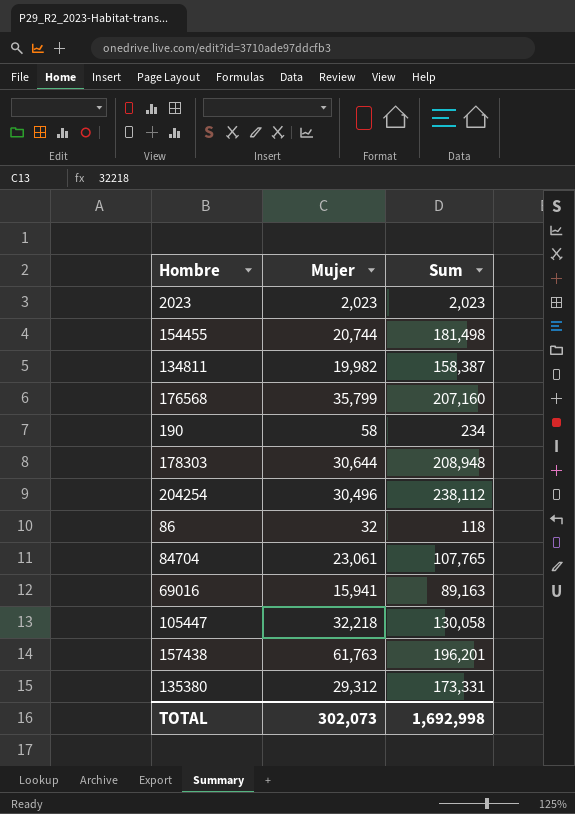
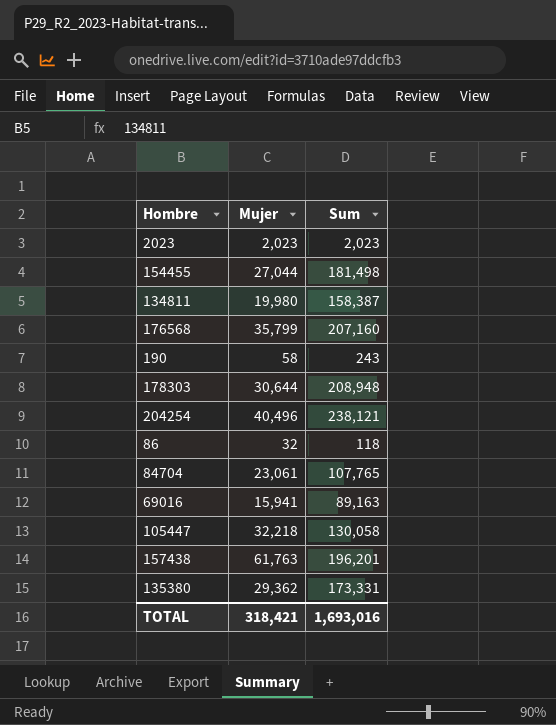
154455 | Mujer: 20,744 -> 27,044
134811 | Mujer: 19,982 -> 19,980
190 | Sum: 234 -> 243
204254 | Mujer: 30,496 -> 40,496
204254 | Sum: 238,112 -> 238,121
135380 | Mujer: 29,312 -> 29,362
TOTAL | Mujer: 302,073 -> 318,421
TOTAL | Sum: 1,692,998 -> 1,693,016

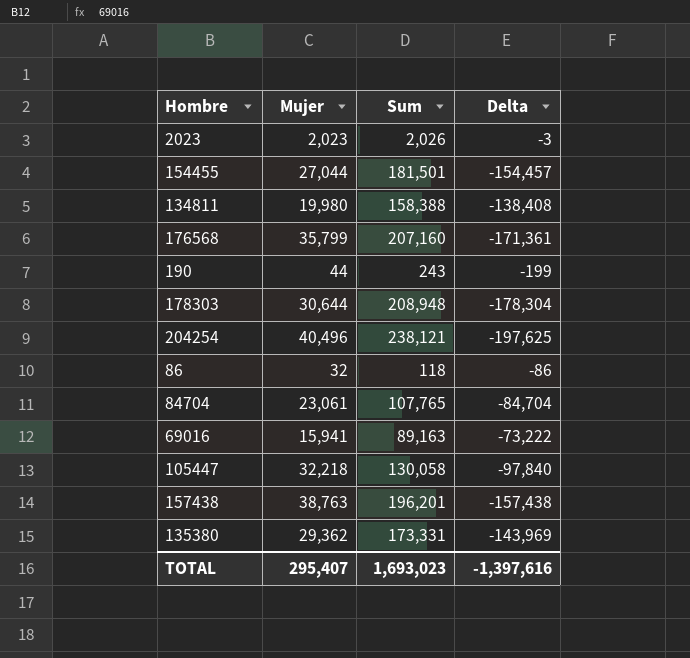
column Delta | formula: none -> [Mujer] - [Sum]
2023 | Sum: 2,023 -> 2,026
154455 | Sum: 181,498 -> 181,501
134811 | Sum: 158,387 -> 158,388
190 | Mujer: 58 -> 44
157438 | Mujer: 61,763 -> 38,763
TOTAL | Mujer: 318,421 -> 295,407
TOTAL | Sum: 1,693,016 -> 1,693,023

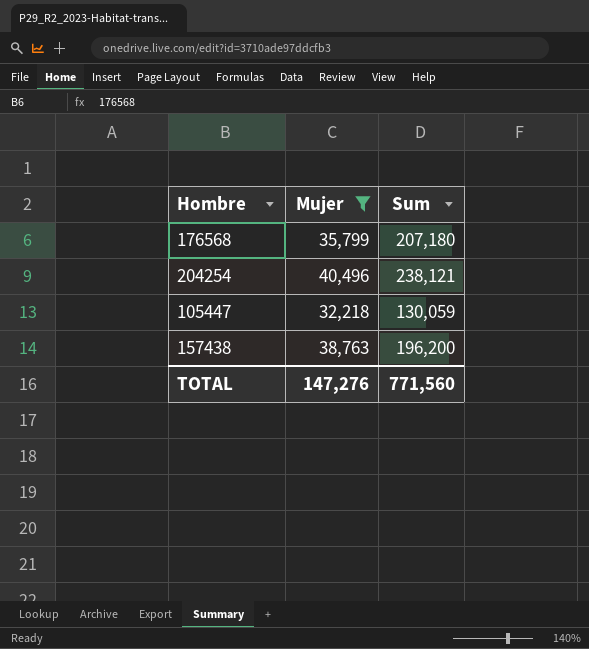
filter: none -> Mujer >= 32,218
column Delta | formula: [Mujer] - [Sum] -> none
176568 | Sum: 207,160 -> 207,180
105447 | Sum: 130,058 -> 130,059
157438 | Sum: 196,201 -> 196,200
TOTAL | Mujer: 295,407 -> 147,276
TOTAL | Sum: 1,693,023 -> 771,560

